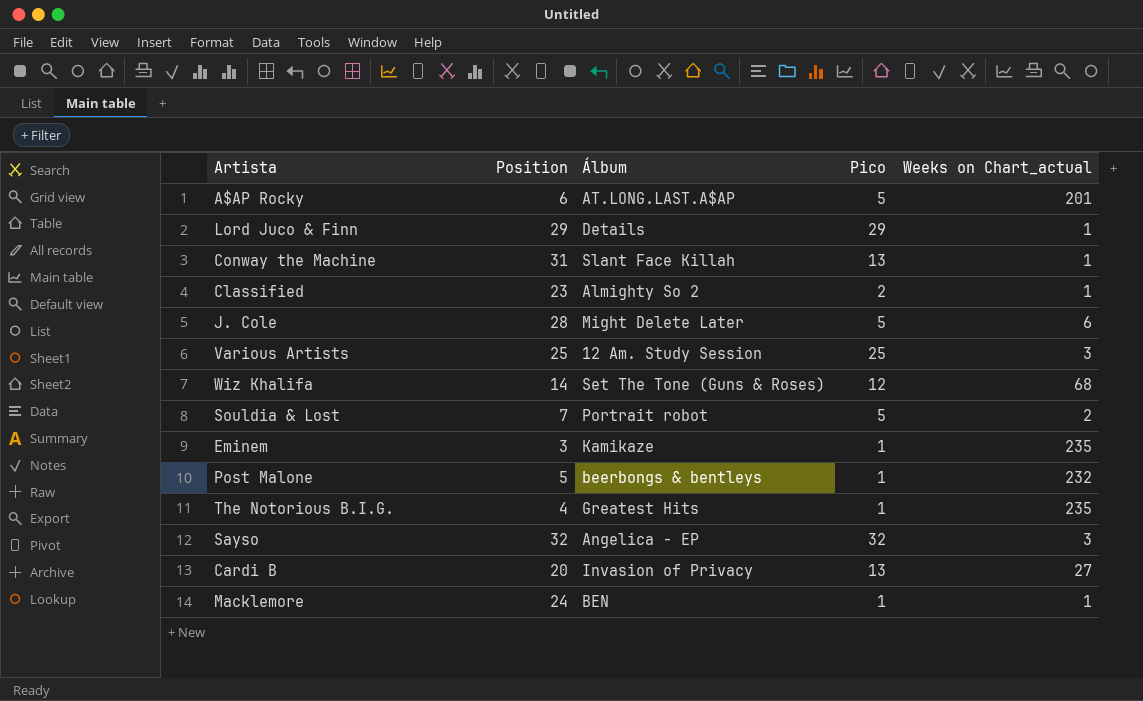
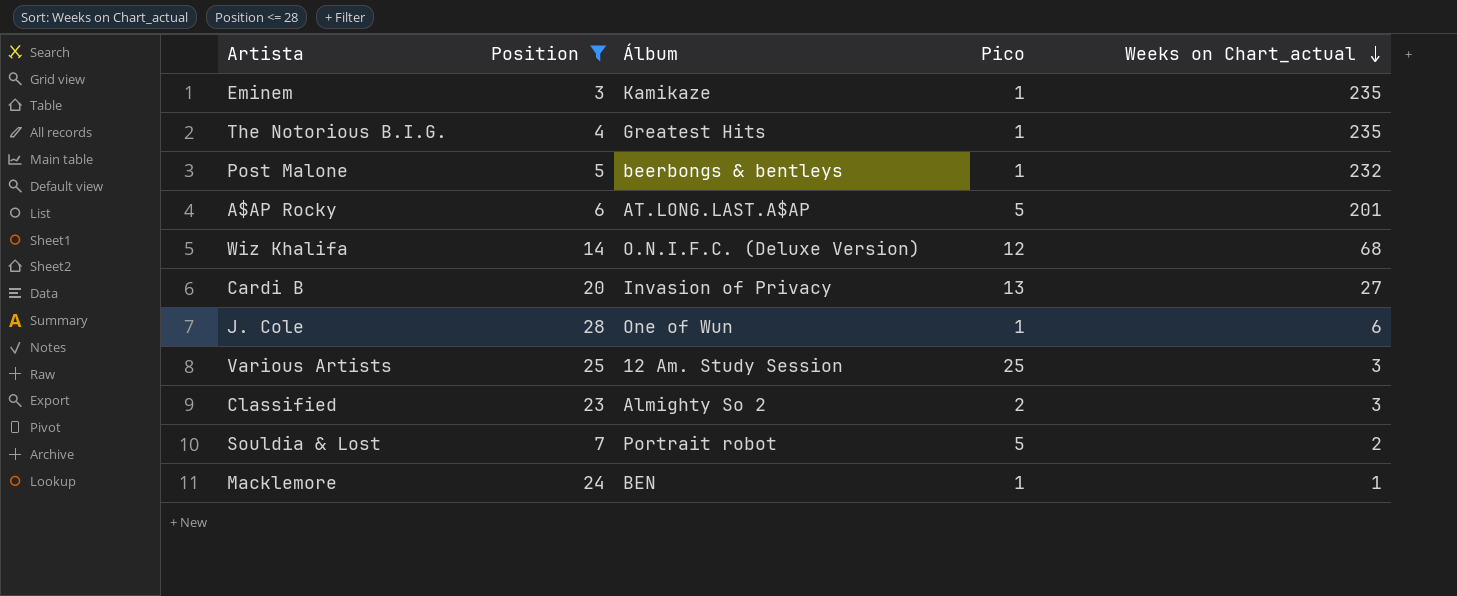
filter: none -> Position <= 28
row order: none -> Weeks on Chart_actual descending
Wiz Khalifa | Álbum: Set The Tone (Guns & Roses) -> O.N.I.F.C. (Deluxe Version)
J. Cole | Álbum: Might Delete Later -> One of Wun
J. Cole | Pico: 5 -> 1
Classified | Weeks on Chart_actual: 1 -> 3

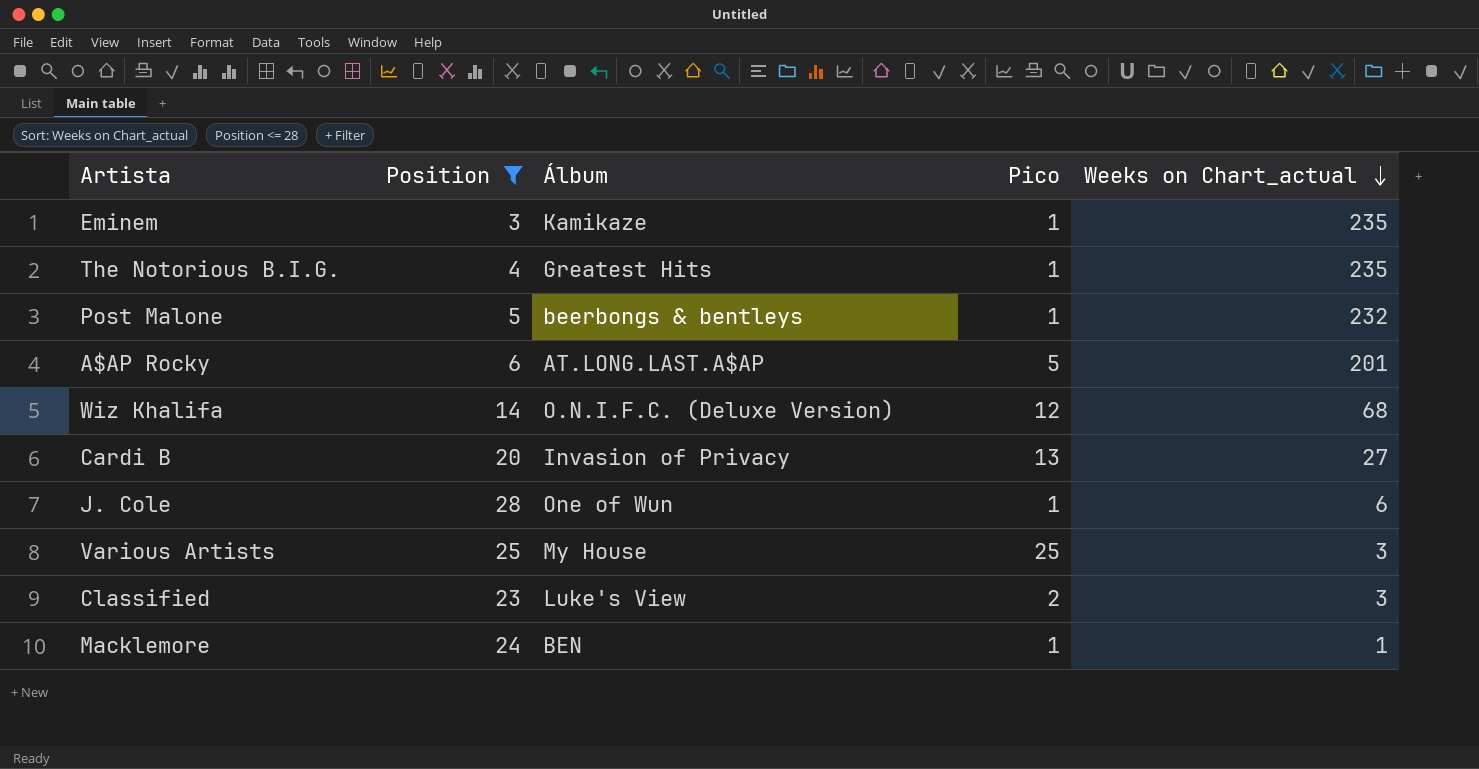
row Souldia & Lost: 7 | Portrait robot | 5 | 2 -> none
Various Artists | Álbum: 12 Am. Study Session -> My House
Classified | Álbum: Almighty So 2 -> Luke's View

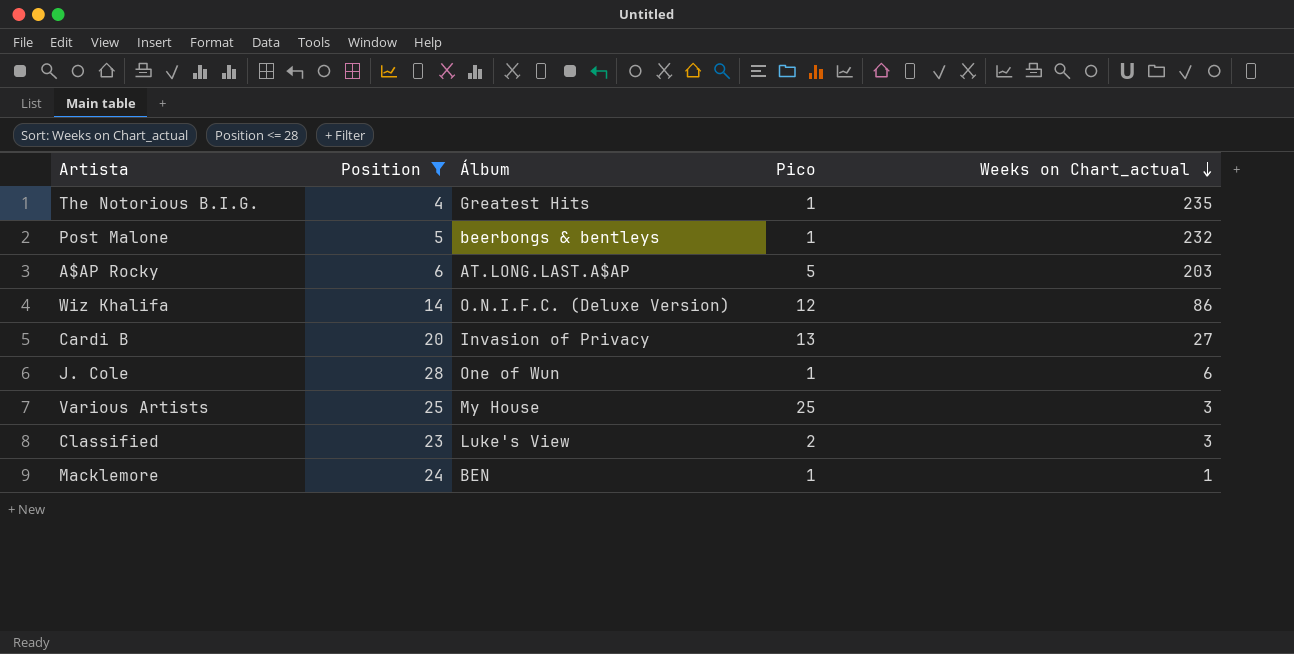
row Eminem: 3 | Kamikaze | 1 | 235 -> none
A$AP Rocky | Weeks on Chart_actual: 201 -> 203
Wiz Khalifa | Weeks on Chart_actual: 68 -> 86

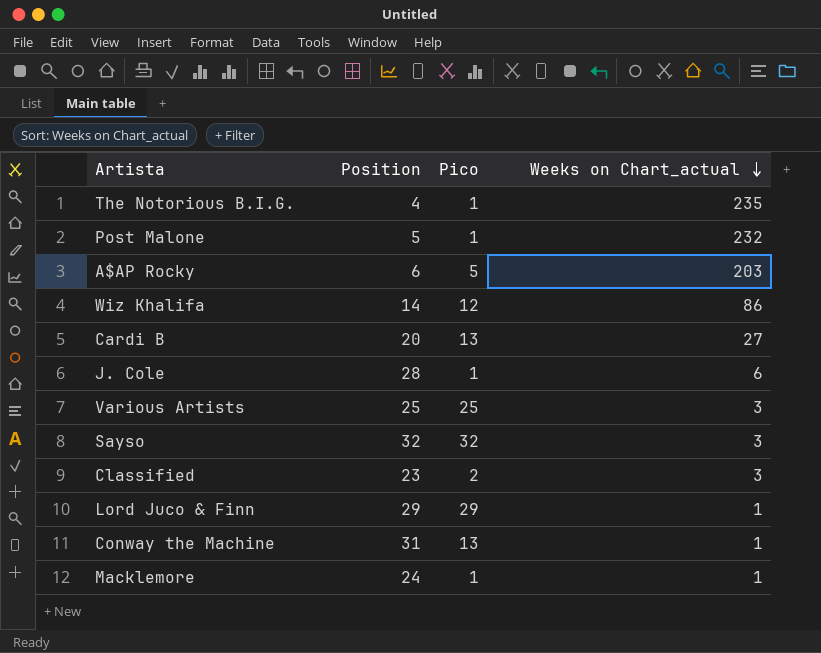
filter: Position <= 28 -> none
column Álbum | position: 3 -> none

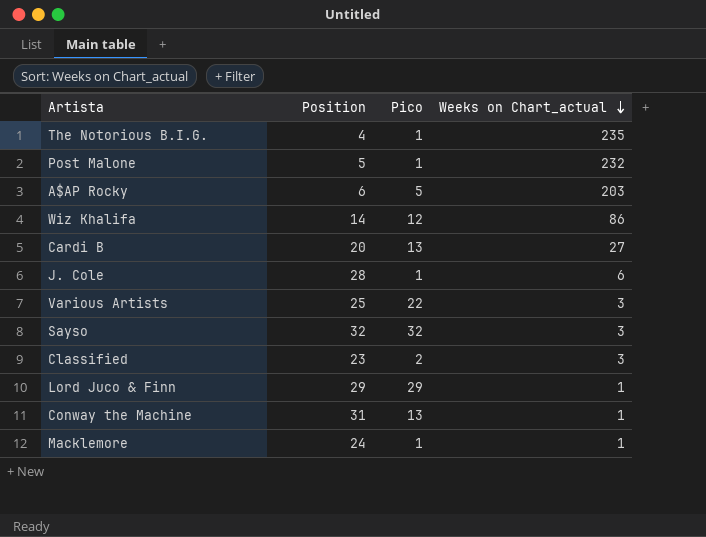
Various Artists | Pico: 25 -> 22

